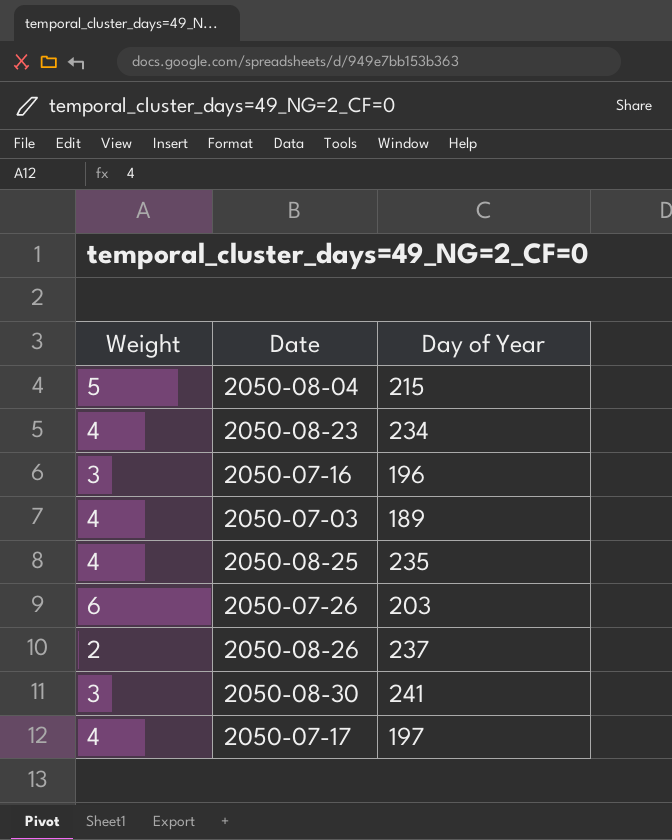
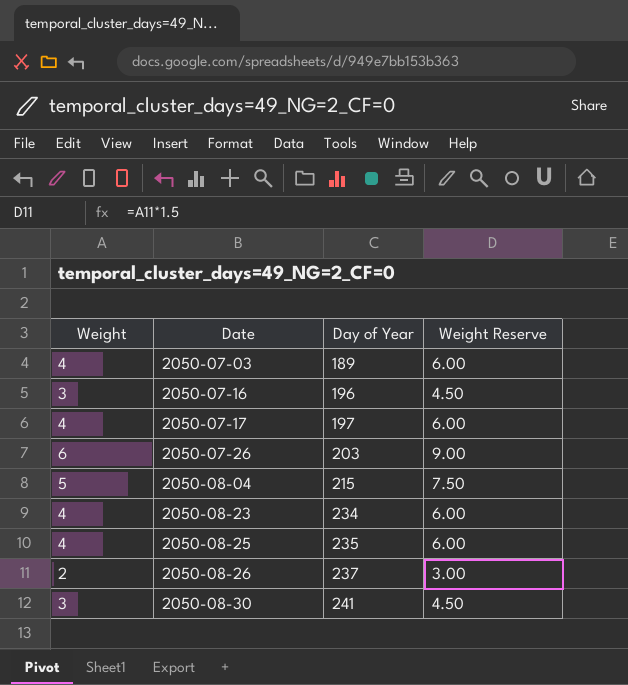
row order: none -> Date ascending
column Weight Reserve | formula: none -> [Weight] * 1.5

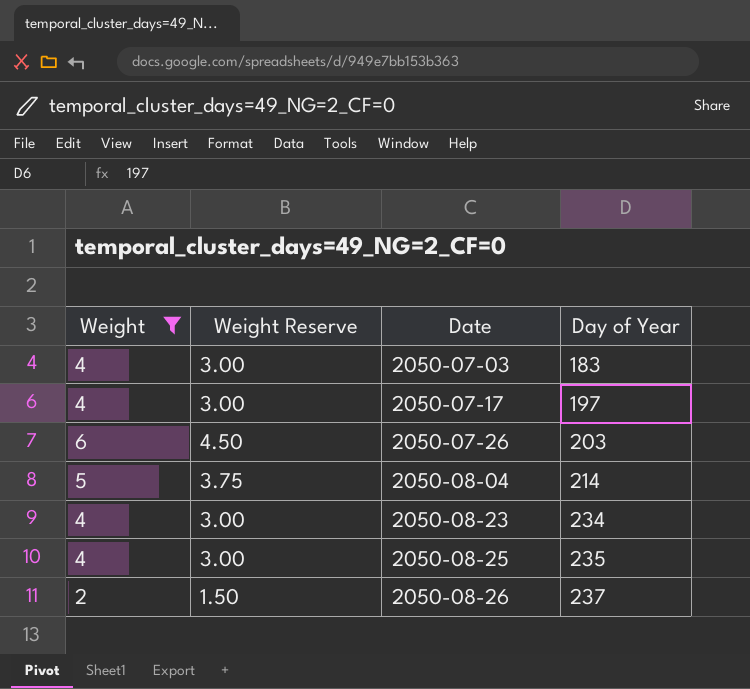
filter: none -> Weight != 3
column Weight Reserve | formula: [Weight] * 1.5 -> [Weight] * 0.75
column Weight Reserve | position: 4 -> 2
2050-07-03 | Day of Year: 189 -> 183
2050-08-04 | Day of Year: 215 -> 214

